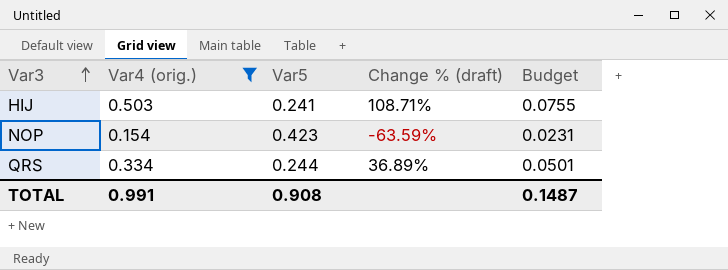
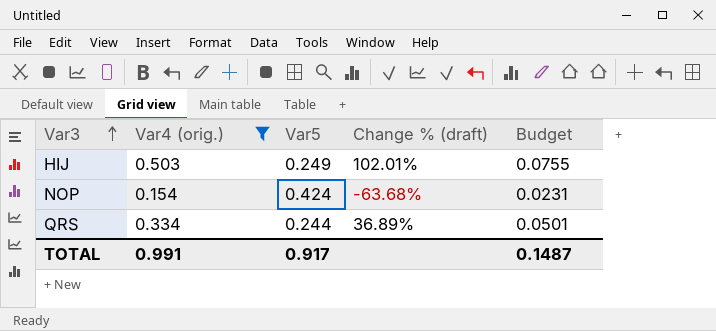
HIJ | Var5: 0.241 -> 0.249
HIJ | Change % (draft): 108.71% -> 102.01%
NOP | Var5: 0.423 -> 0.424
NOP | Change % (draft): -63.59% -> -63.68%
TOTAL | Var5: 0.908 -> 0.917

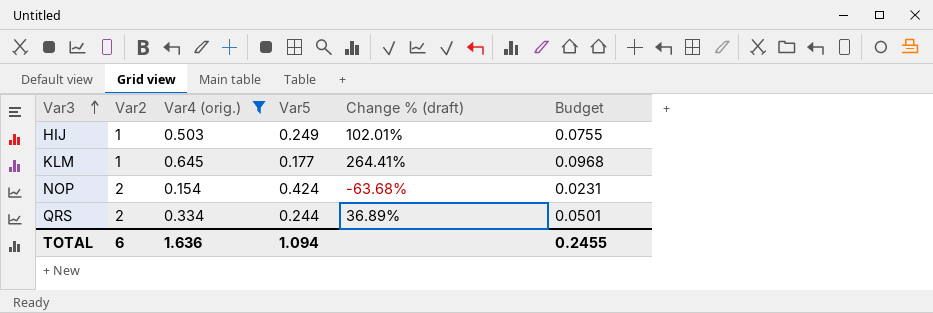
column Var2 | position: none -> 2
row KLM: none -> 1 | 0.645 | 0.177 | 264.41% | 0.0968
TOTAL | Var4 (orig.): 0.991 -> 1.636
TOTAL | Var5: 0.917 -> 1.094
TOTAL | Budget: 0.1487 -> 0.2455

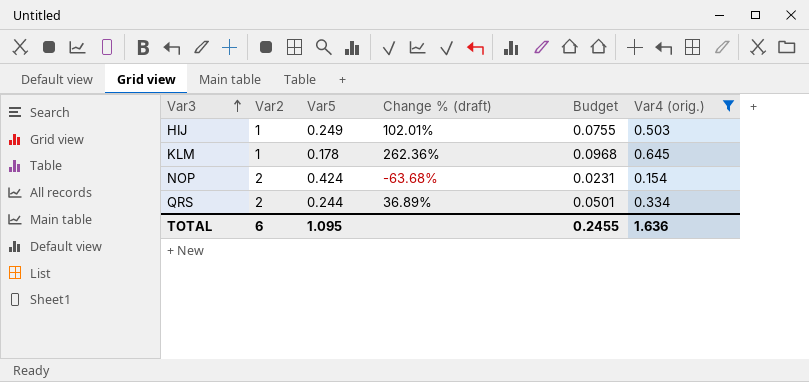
column Var4 (orig.) | position: 3 -> 6
KLM | Var5: 0.177 -> 0.178
KLM | Change % (draft): 264.41% -> 262.36%
TOTAL | Var5: 1.094 -> 1.095

